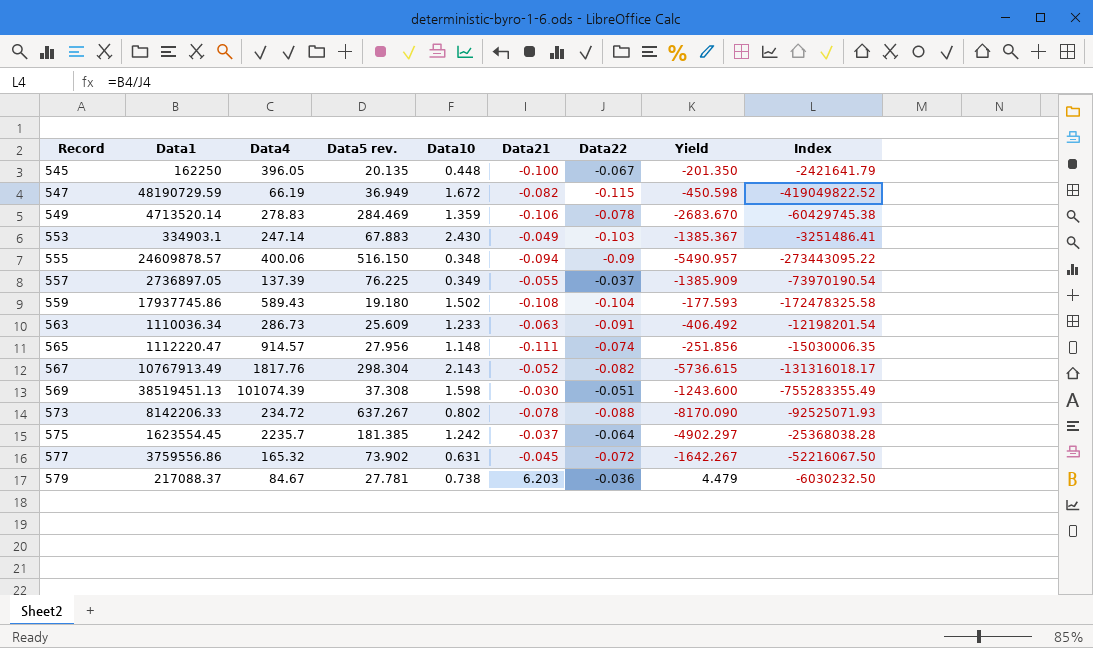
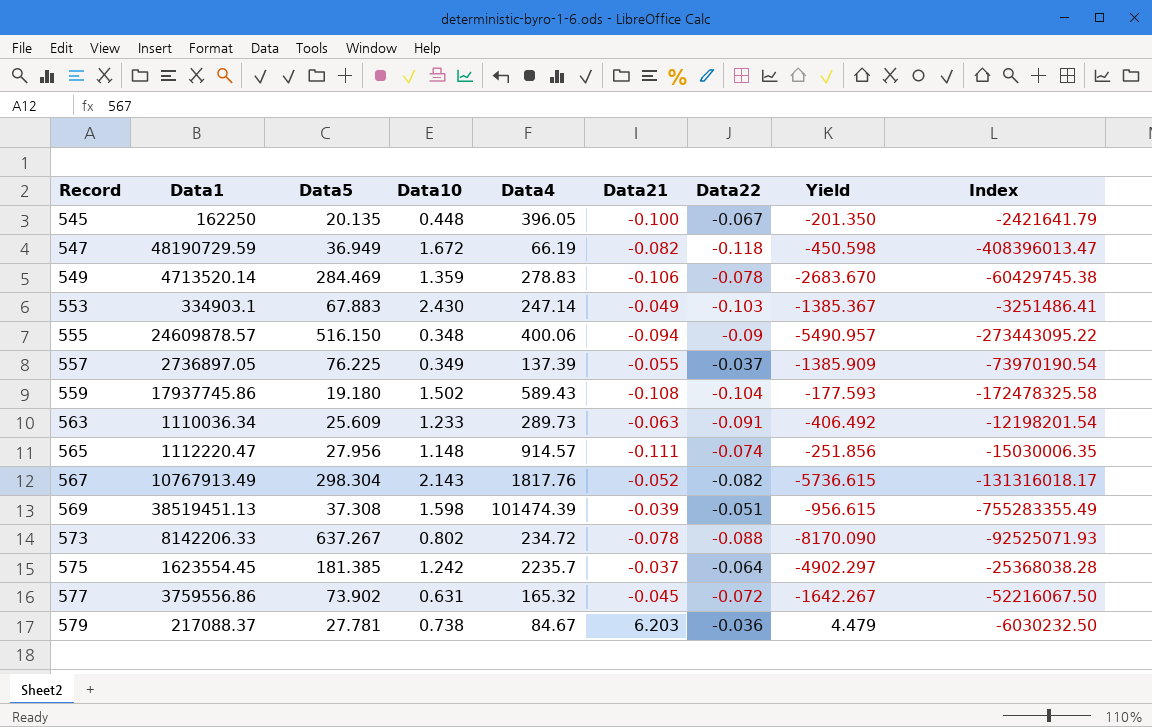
column name: Data5 rev. -> Data5
column Data4 | position: 3 -> 5
547 | Data22: -0.115 -> -0.118
547 | Index: -419049822.52 -> -408396013.47
563 | Data4: 286.73 -> 289.73
569 | Data4: 101074.39 -> 101474.39
569 | Data21: -0.030 -> -0.039
569 | Yield: -1243.600 -> -956.615

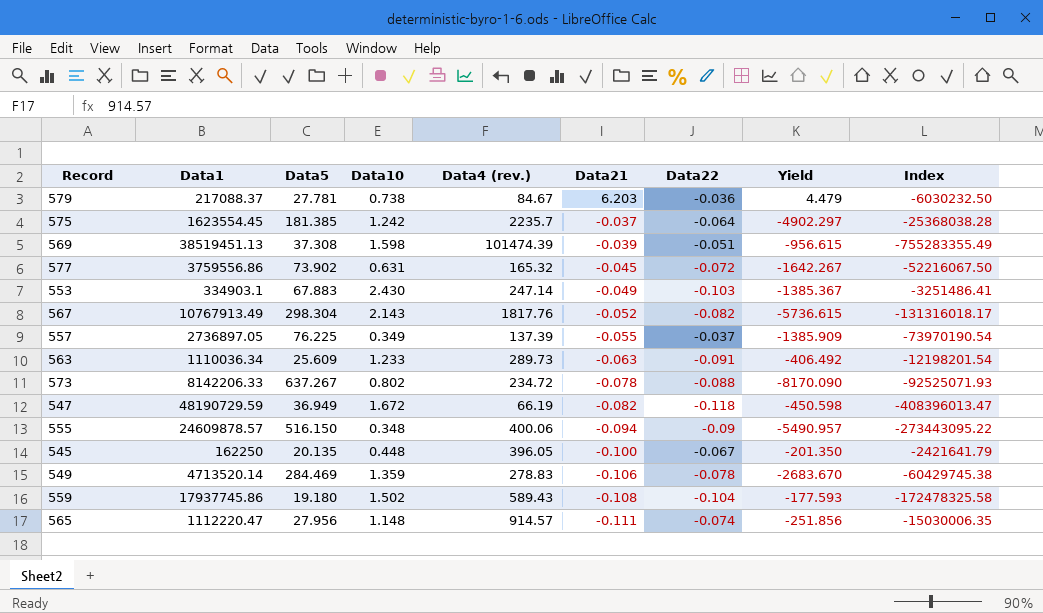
row order: Record ascending -> Data21 descending
column name: Data4 -> Data4 (rev.)

